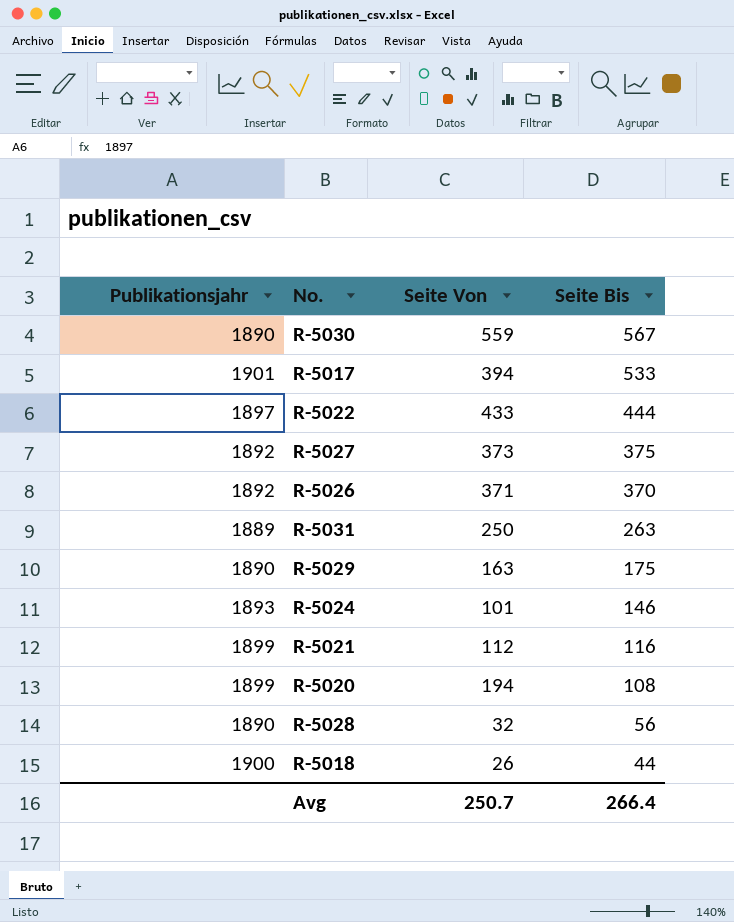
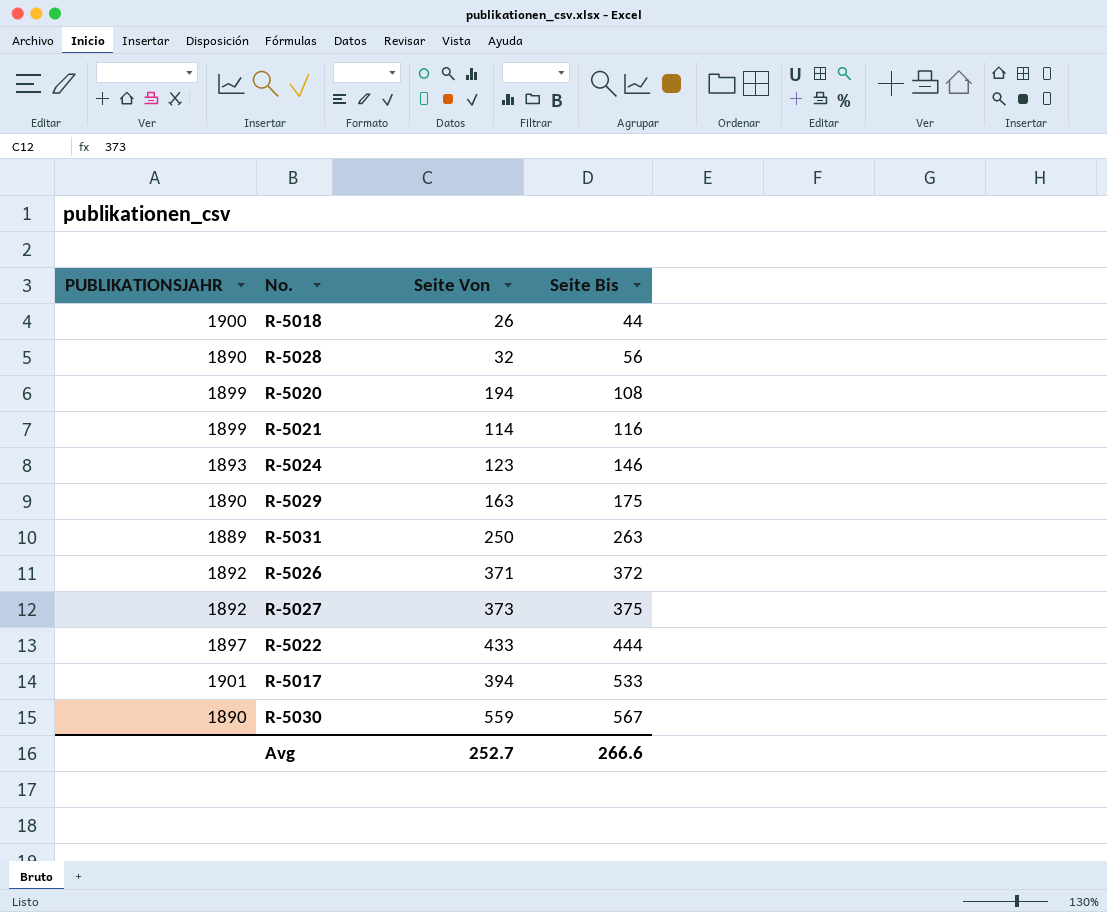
row order: Seite Bis descending -> Seite Bis ascending
column name: Publikationsjahr -> PUBLIKATIONSJAHR
R-5021 | Seite Von: 112 -> 114
R-5024 | Seite Von: 101 -> 123
R-5026 | Seite Bis: 370 -> 372
Avg | Seite Von: 250.7 -> 252.7
Avg | Seite Bis: 266.4 -> 266.6

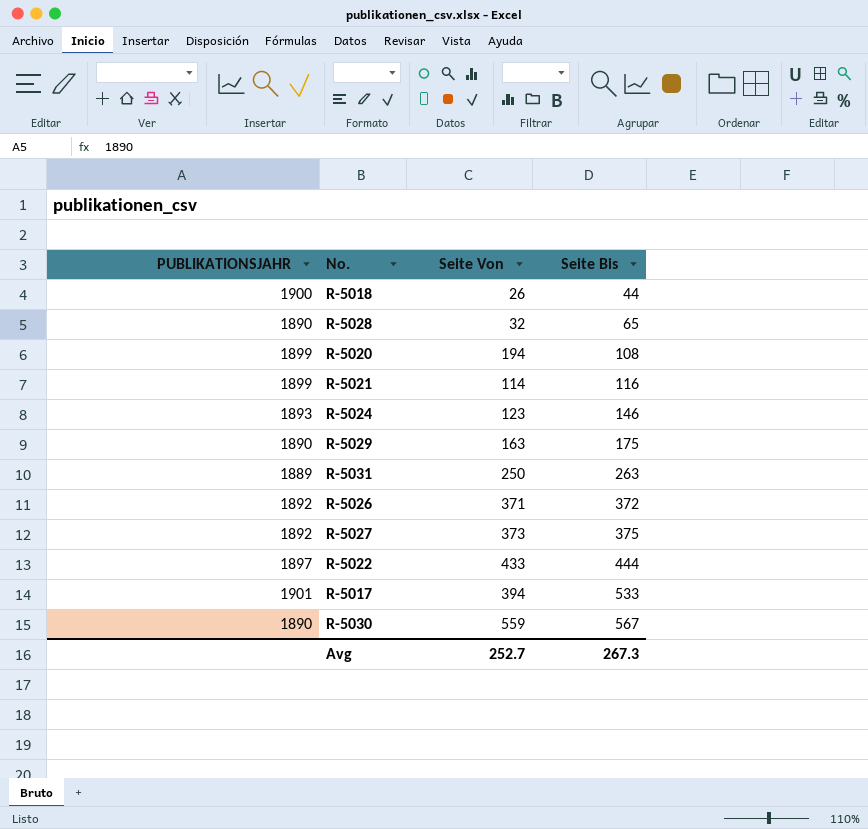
R-5028 | Seite Bis: 56 -> 65
Avg | Seite Bis: 266.6 -> 267.3

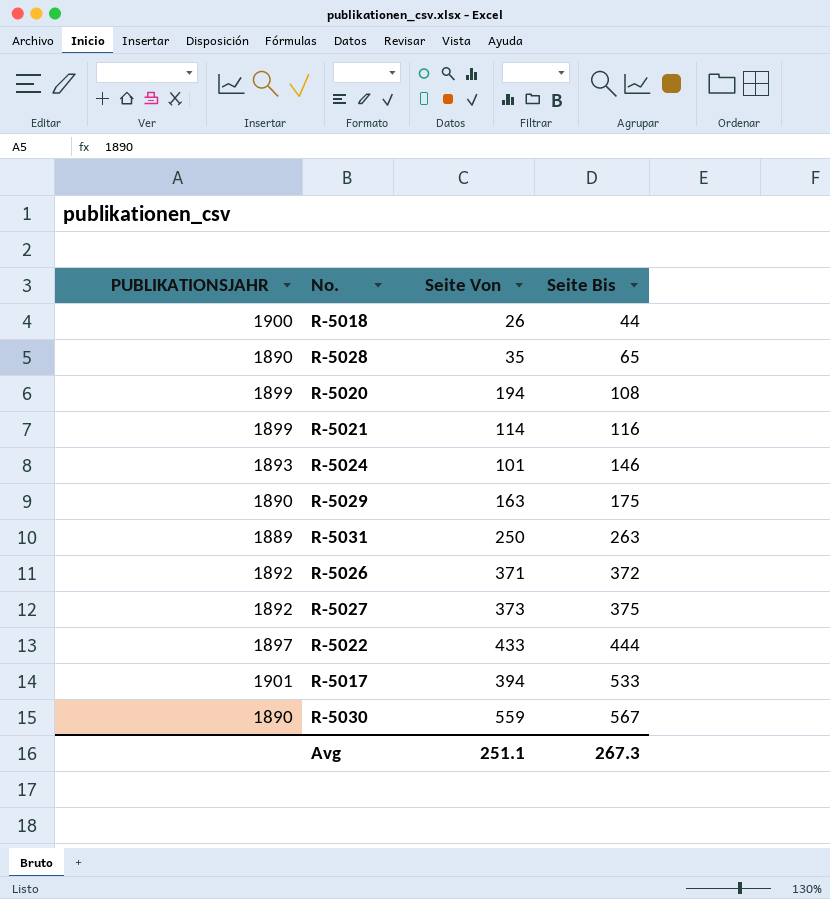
R-5028 | Seite Von: 32 -> 35
R-5024 | Seite Von: 123 -> 101
Avg | Seite Von: 252.7 -> 251.1

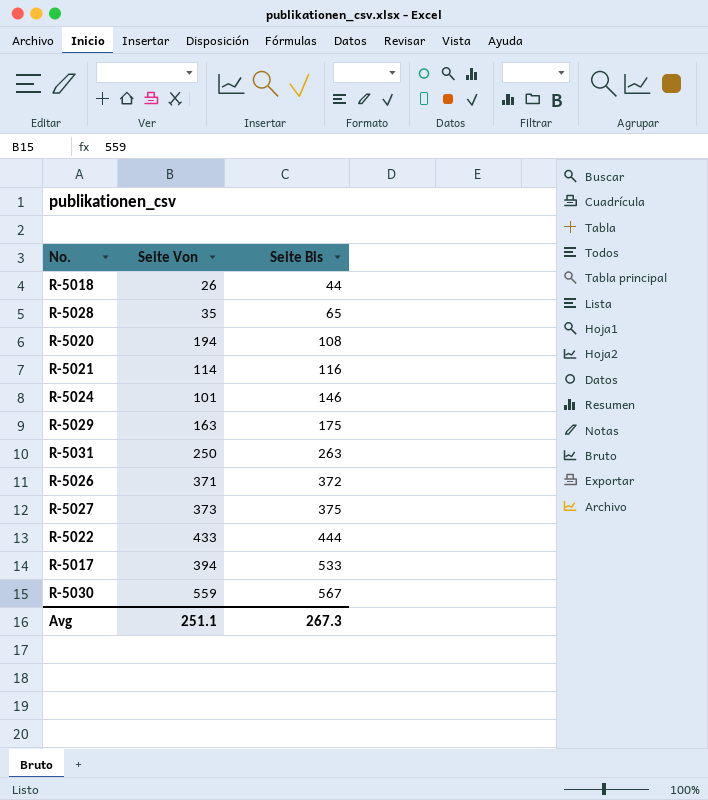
column PUBLIKATIONSJAHR | position: 1 -> none

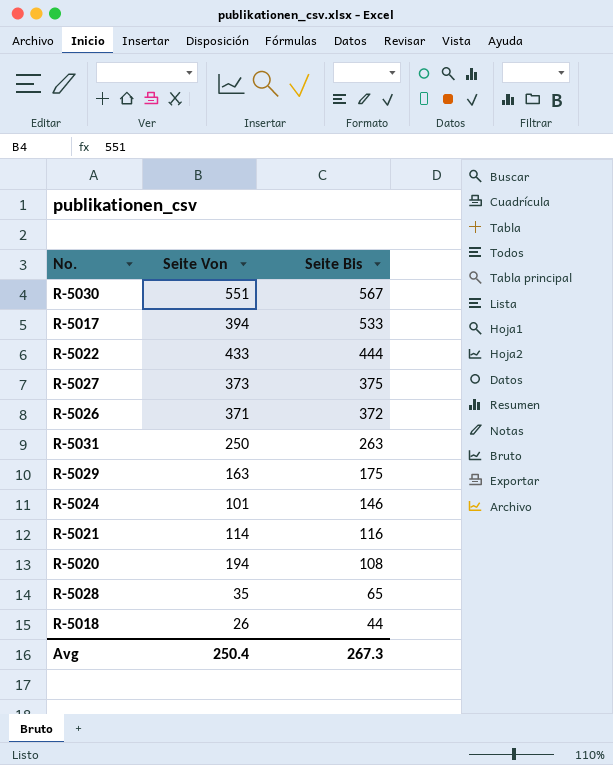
row order: Seite Bis ascending -> Seite Bis descending
R-5030 | Seite Von: 559 -> 551
Avg | Seite Von: 251.1 -> 250.4

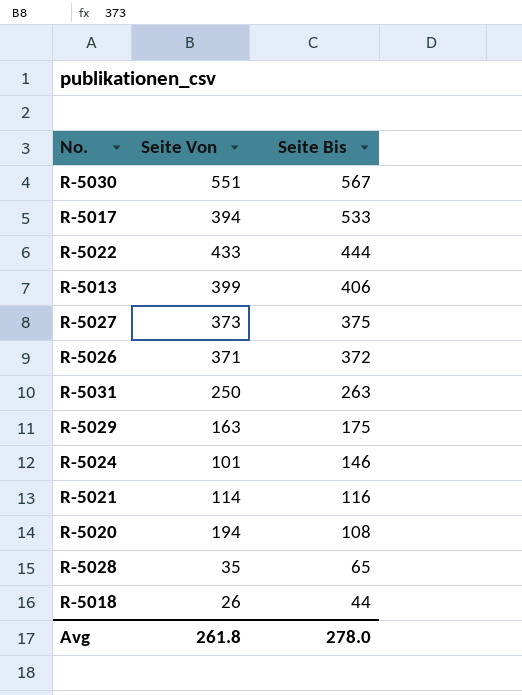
row R-5013: none -> 399 | 406
Avg | Seite Von: 250.4 -> 261.8
Avg | Seite Bis: 267.3 -> 278.0

